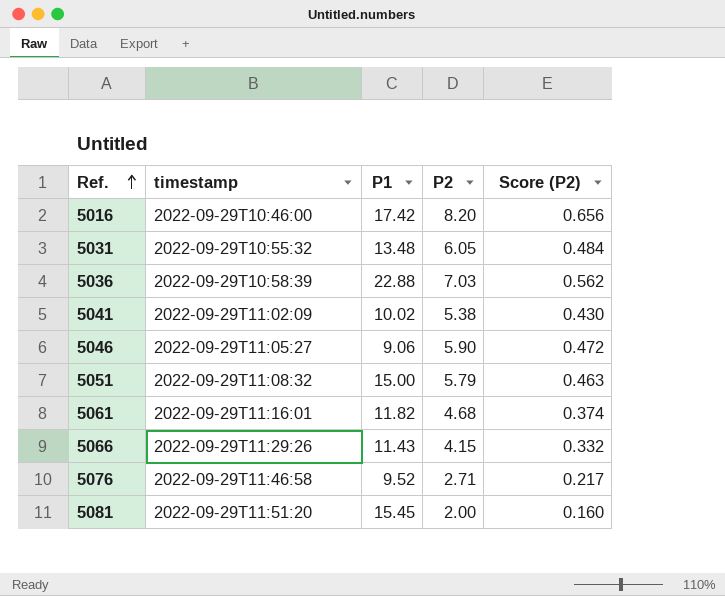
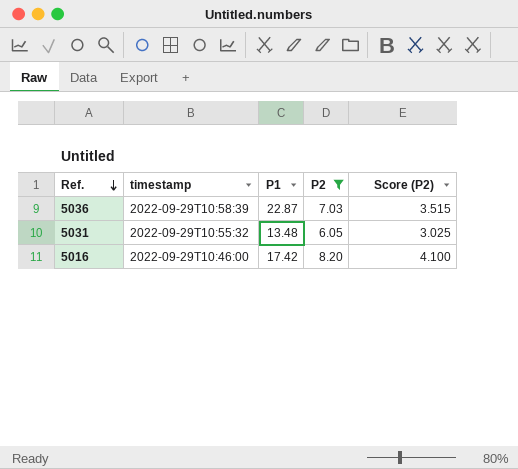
filter: none -> P2 >= 6.05
row order: Ref. ascending -> Ref. descending
column Score (P2) | formula: [P2] * 0.08 -> [P2] * 0.5
5036 | P1: 22.88 -> 22.87

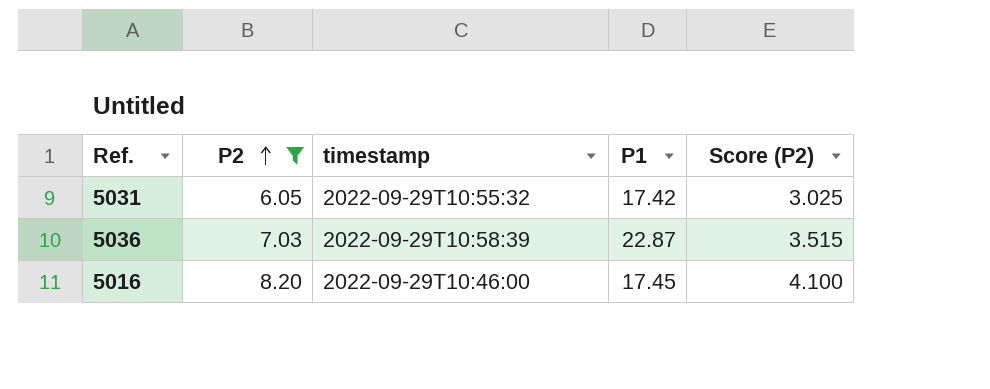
row order: Ref. descending -> P2 ascending
column P2 | position: 4 -> 2
5031 | P1: 13.48 -> 17.42
5016 | P1: 17.42 -> 17.45

